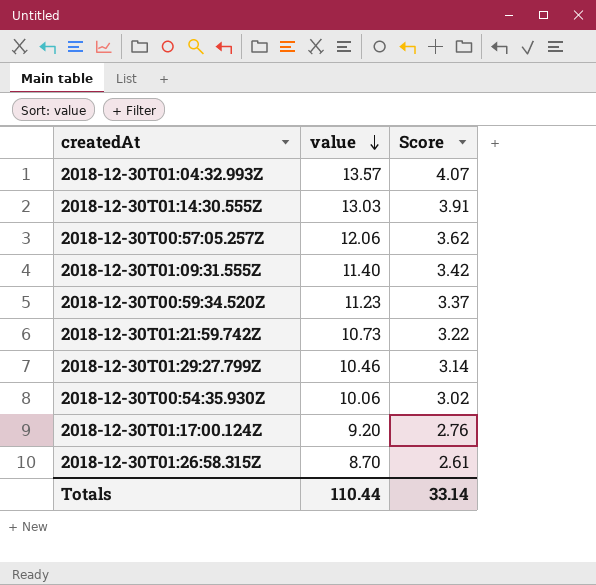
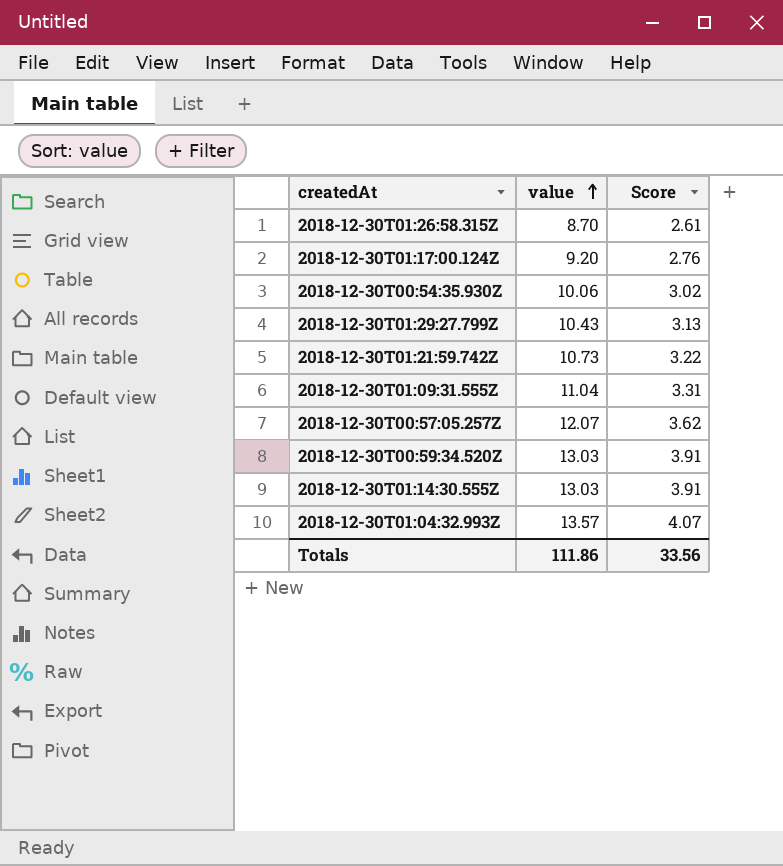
row order: value descending -> value ascending
2018-12-30T01:29:27.799Z | value: 10.46 -> 10.43
2018-12-30T01:29:27.799Z | Score: 3.14 -> 3.13
2018-12-30T01:09:31.555Z | value: 11.40 -> 11.04
2018-12-30T01:09:31.555Z | Score: 3.42 -> 3.31
2018-12-30T00:57:05.257Z | value: 12.06 -> 12.07
2018-12-30T00:59:34.520Z | value: 11.23 -> 13.03
2018-12-30T00:59:34.520Z | Score: 3.37 -> 3.91
Totals | value: 110.44 -> 111.86
Totals | Score: 33.14 -> 33.56

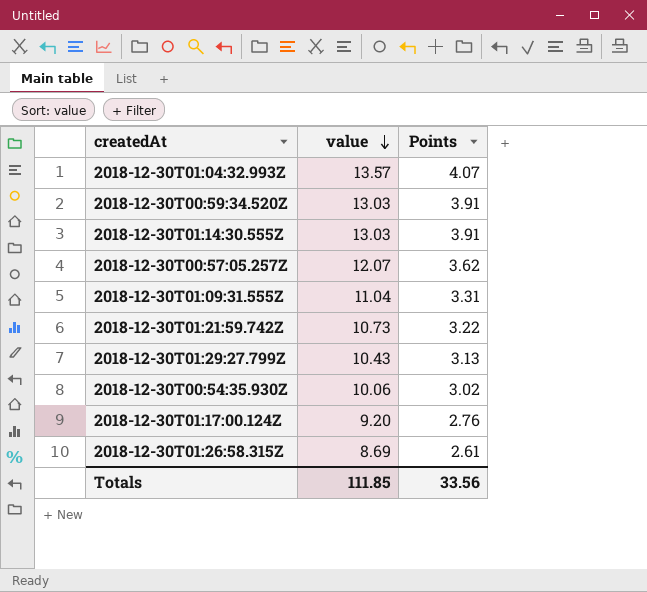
row order: value ascending -> value descending
column name: Score -> Points
2018-12-30T01:26:58.315Z | value: 8.70 -> 8.69
Totals | value: 111.86 -> 111.85

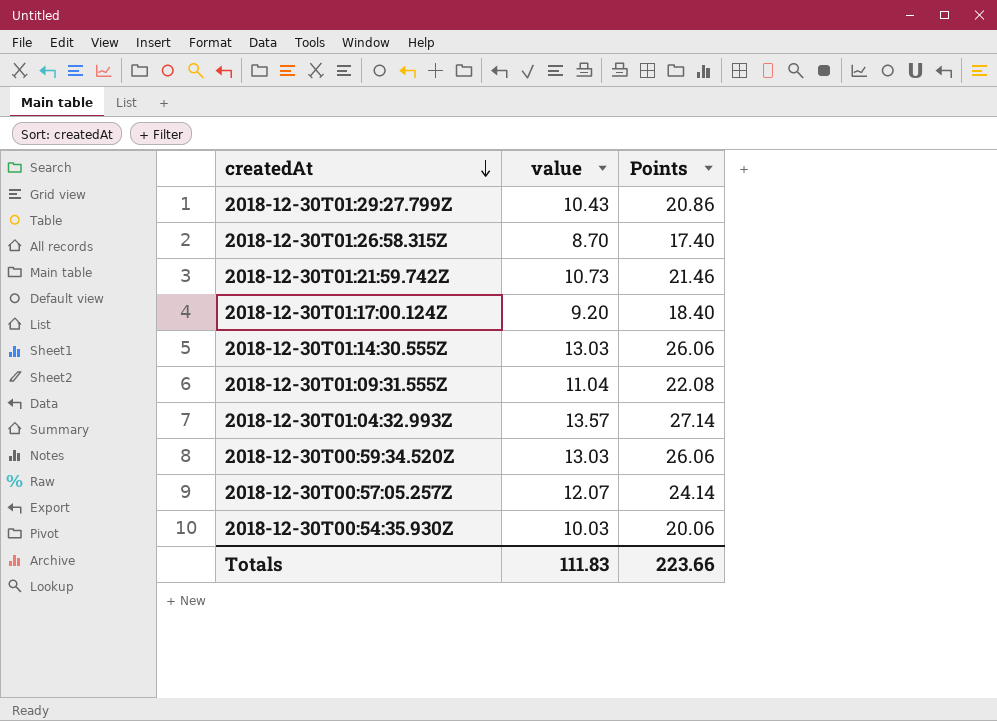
row order: value descending -> createdAt descending
column Points | formula: [value] * 0.3 -> [value] * 2
2018-12-30T01:26:58.315Z | value: 8.69 -> 8.70
2018-12-30T00:54:35.930Z | value: 10.06 -> 10.03
Totals | value: 111.85 -> 111.83
Totals | Points: 33.56 -> 223.66

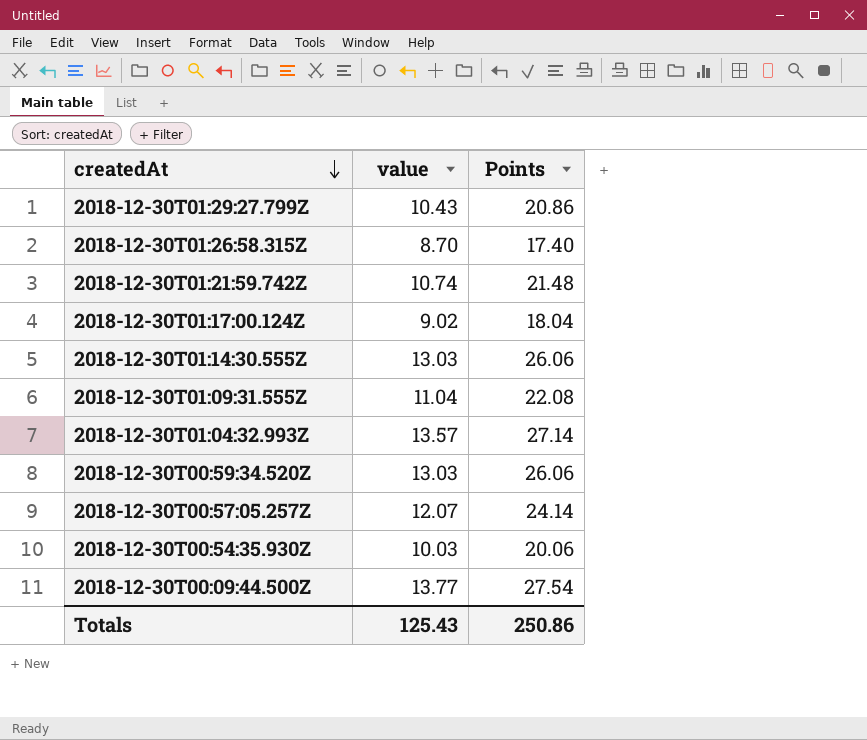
2018-12-30T01:21:59.742Z | value: 10.73 -> 10.74
2018-12-30T01:21:59.742Z | Points: 21.46 -> 21.48
2018-12-30T01:17:00.124Z | value: 9.20 -> 9.02
2018-12-30T01:17:00.124Z | Points: 18.40 -> 18.04
row 2018-12-30T00:09:44.500Z: none -> 13.77 | 27.54
Totals | value: 111.83 -> 125.43
Totals | Points: 223.66 -> 250.86

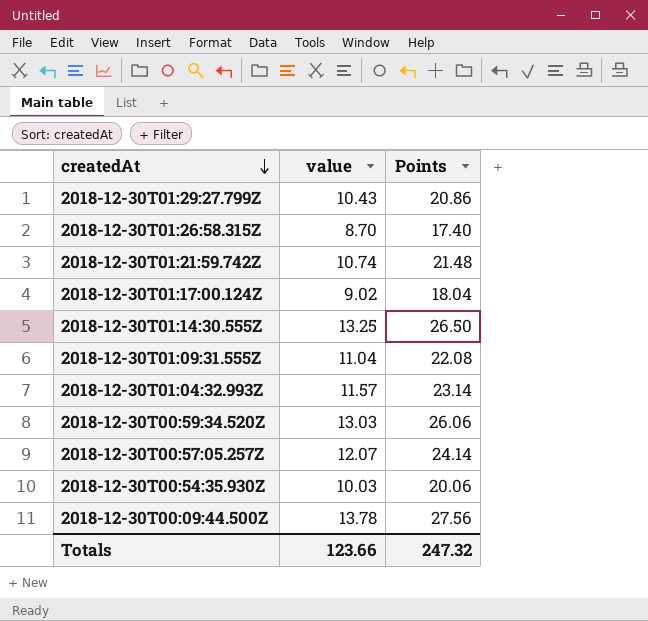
2018-12-30T01:14:30.555Z | value: 13.03 -> 13.25
2018-12-30T01:14:30.555Z | Points: 26.06 -> 26.50
2018-12-30T01:04:32.993Z | value: 13.57 -> 11.57
2018-12-30T01:04:32.993Z | Points: 27.14 -> 23.14
2018-12-30T00:09:44.500Z | value: 13.77 -> 13.78
2018-12-30T00:09:44.500Z | Points: 27.54 -> 27.56
Totals | value: 125.43 -> 123.66
Totals | Points: 250.86 -> 247.32

